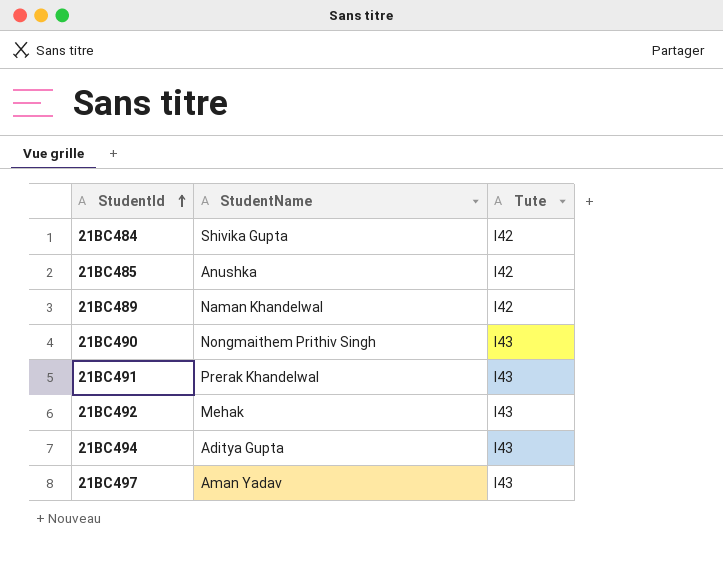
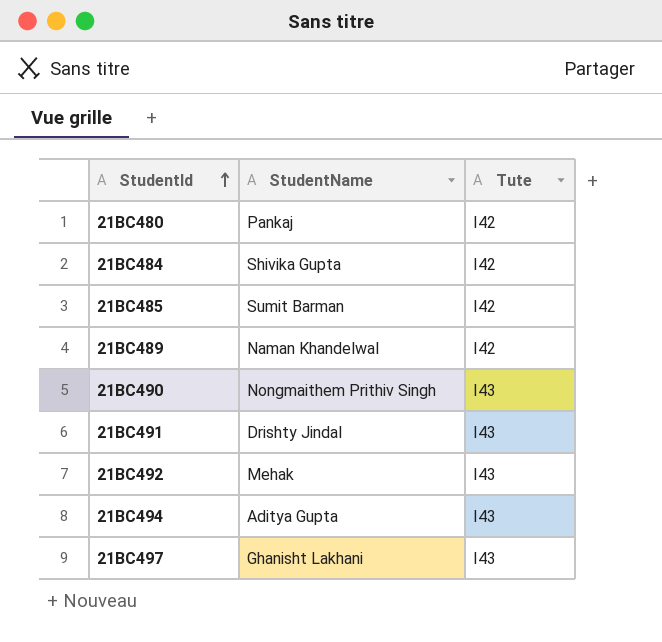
row 21BC480: none -> Pankaj | I42
21BC485 | StudentName: Anushka -> Sumit Barman
21BC491 | StudentName: Prerak Khandelwal -> Drishty Jindal
21BC497 | StudentName: Aman Yadav -> Ghanisht Lakhani

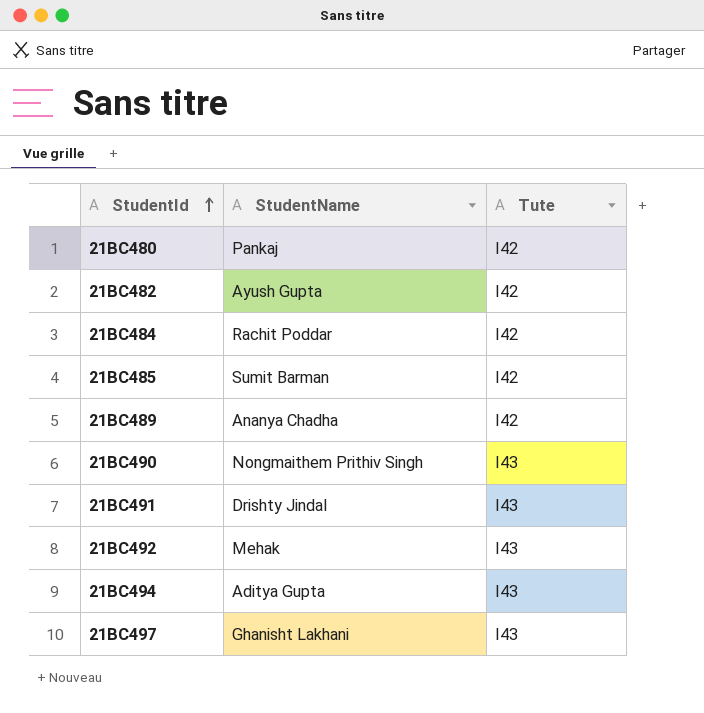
row 21BC482: none -> Ayush Gupta | I42
21BC484 | StudentName: Shivika Gupta -> Rachit Poddar
21BC489 | StudentName: Naman Khandelwal -> Ananya Chadha

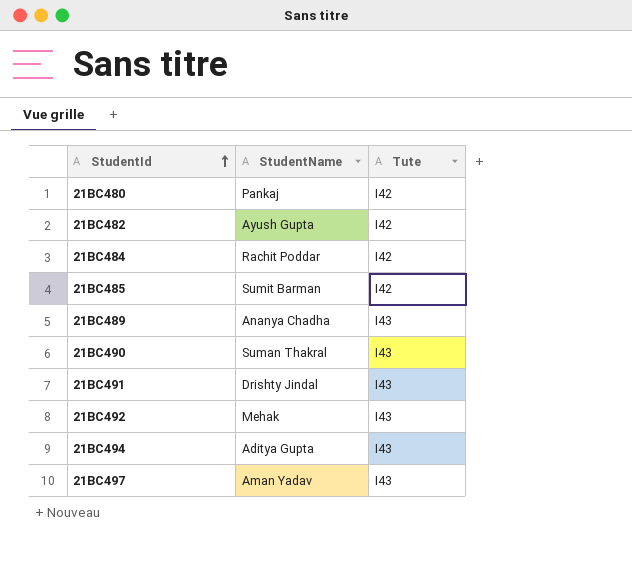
21BC489 | Tute: I42 -> I43
21BC490 | StudentName: Nongmaithem Prithiv Singh -> Suman Thakral
21BC497 | StudentName: Ghanisht Lakhani -> Aman Yadav

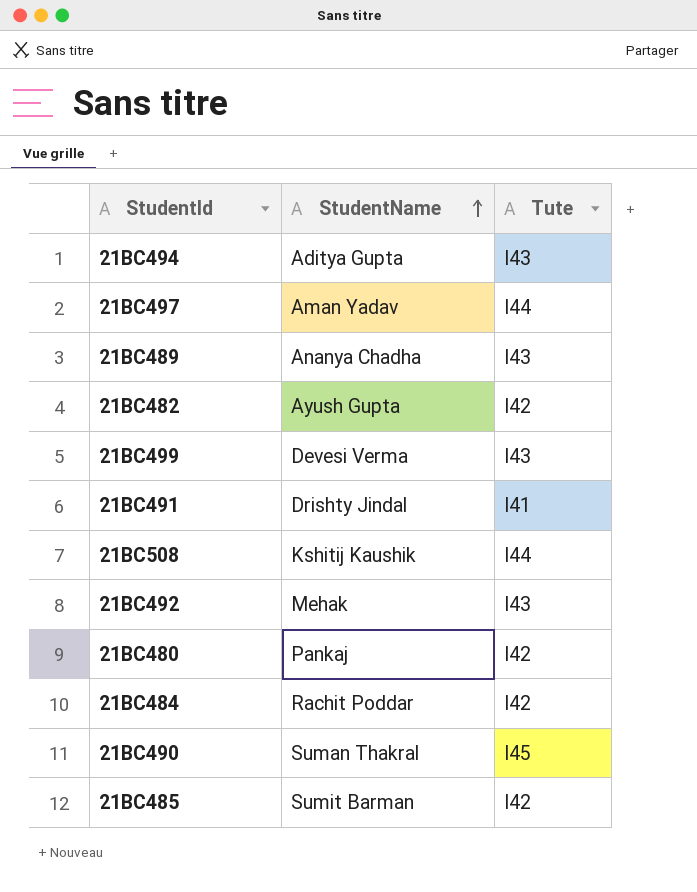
row order: StudentId ascending -> StudentName ascending
21BC497 | Tute: I43 -> I44
row 21BC499: none -> Devesi Verma | I43
21BC491 | Tute: I43 -> I41
row 21BC508: none -> Kshitij Kaushik | I44
21BC490 | Tute: I43 -> I45

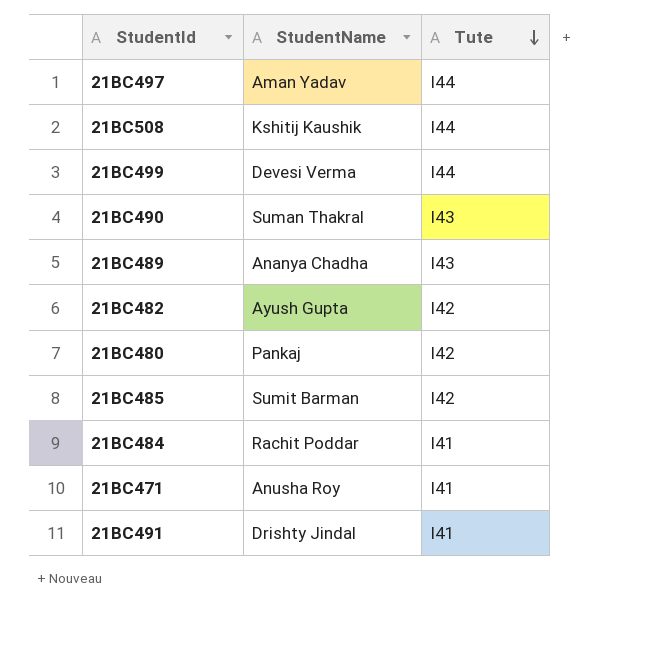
row order: StudentName ascending -> Tute descending
row 21BC494: Aditya Gupta | I43 -> none
row 21BC492: Mehak | I43 -> none
21BC499 | Tute: I43 -> I44
21BC490 | Tute: I45 -> I43
21BC484 | Tute: I42 -> I41
row 21BC471: none -> Anusha Roy | I41

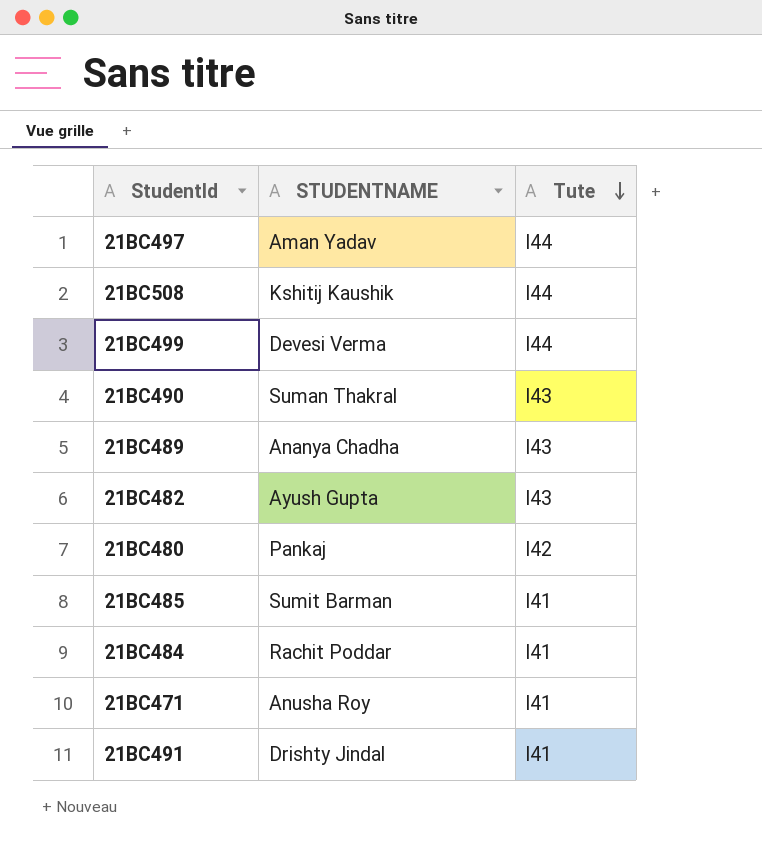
column name: StudentName -> STUDENTNAME
21BC482 | Tute: I42 -> I43
21BC485 | Tute: I42 -> I41

